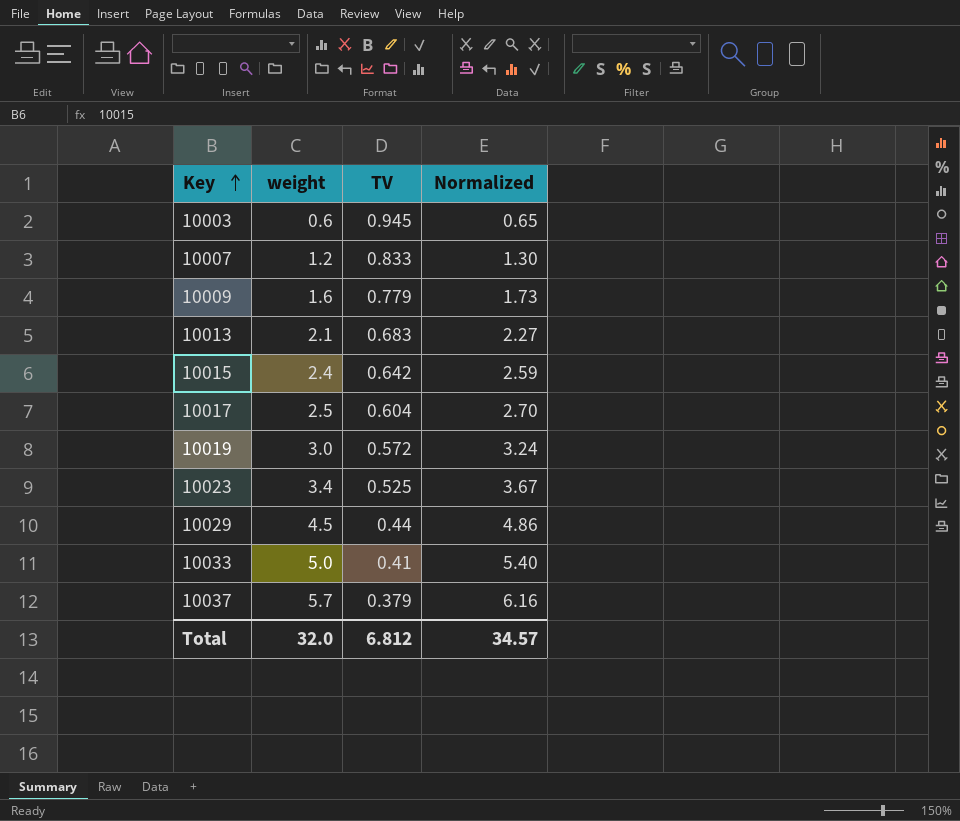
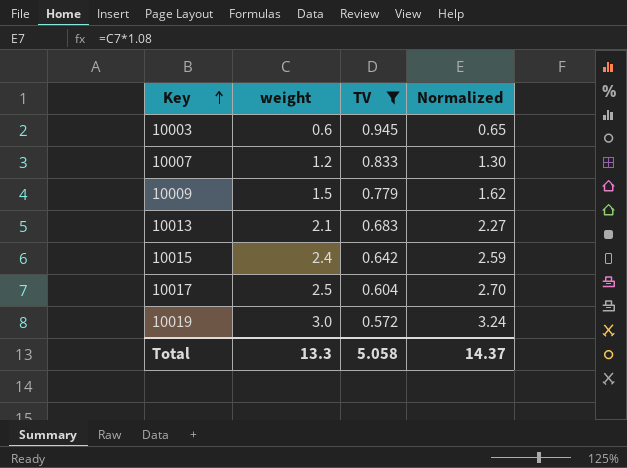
filter: none -> TV >= 0.572
10009 | weight: 1.6 -> 1.5
10009 | Normalized: 1.73 -> 1.62
Total | weight: 32.0 -> 13.3
Total | TV: 6.812 -> 5.058
Total | Normalized: 34.57 -> 14.37

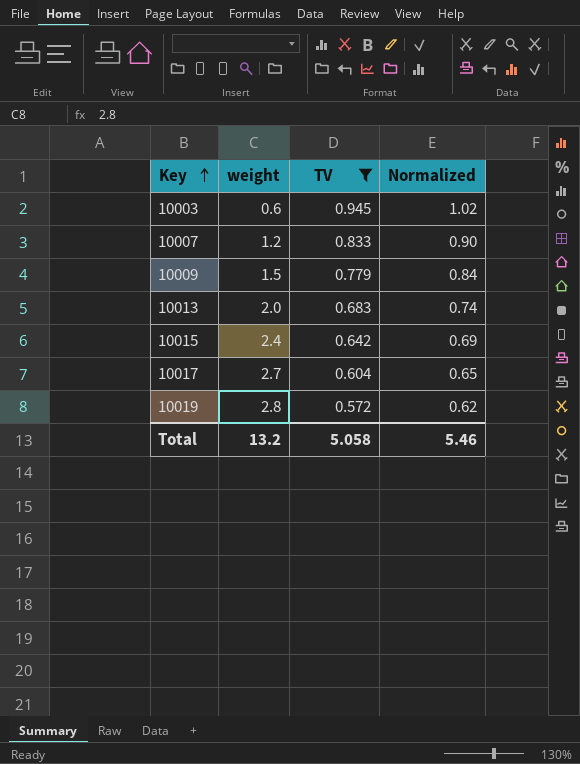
column Normalized | formula: [weight] * 1.08 -> [TV] * 1.08
10013 | weight: 2.1 -> 2.0
10017 | weight: 2.5 -> 2.7
10019 | weight: 3.0 -> 2.8
Total | weight: 13.3 -> 13.2
Total | Normalized: 14.37 -> 5.46

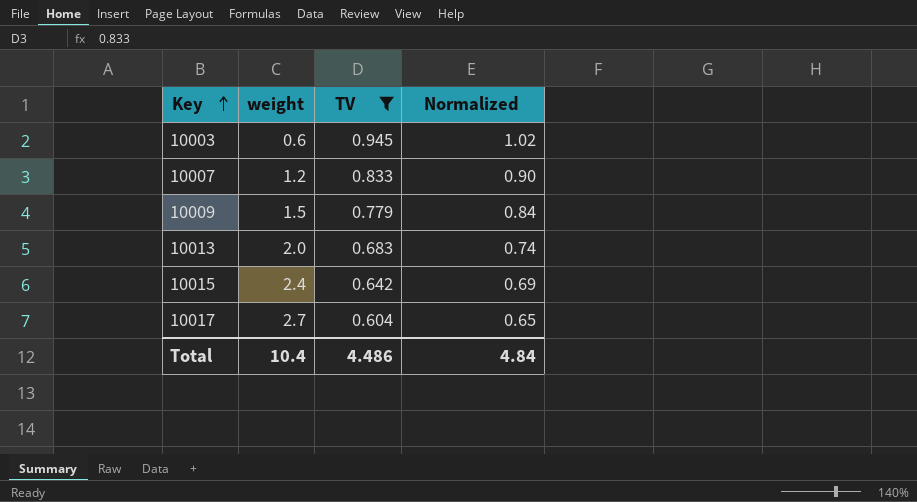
row 10019: 2.8 | 0.572 | 0.62 -> none
Total | weight: 13.2 -> 10.4
Total | TV: 5.058 -> 4.486
Total | Normalized: 5.46 -> 4.84

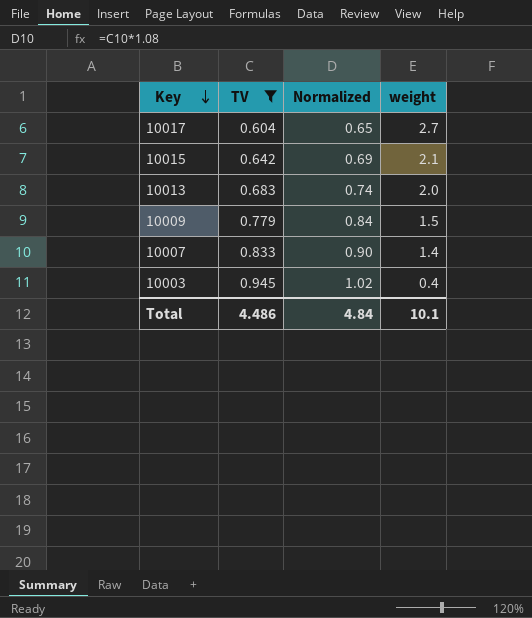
row order: Key ascending -> Key descending
column weight | position: 2 -> 4
10015 | weight: 2.4 -> 2.1
10007 | weight: 1.2 -> 1.4
10003 | weight: 0.6 -> 0.4
Total | weight: 10.4 -> 10.1

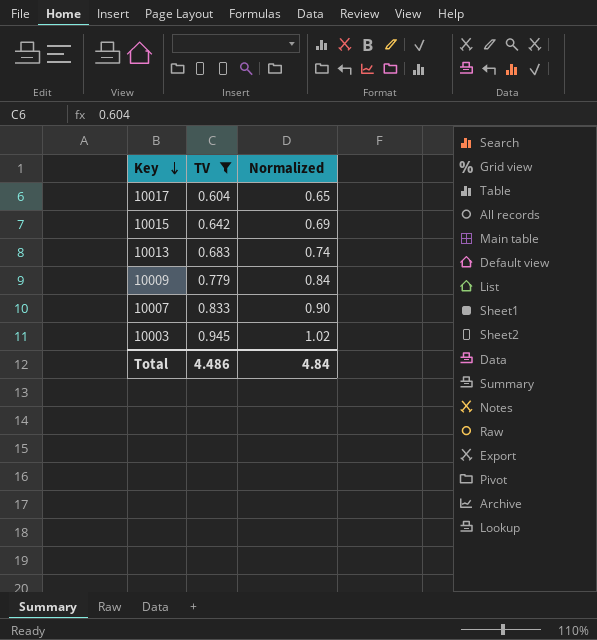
column weight | position: 4 -> none

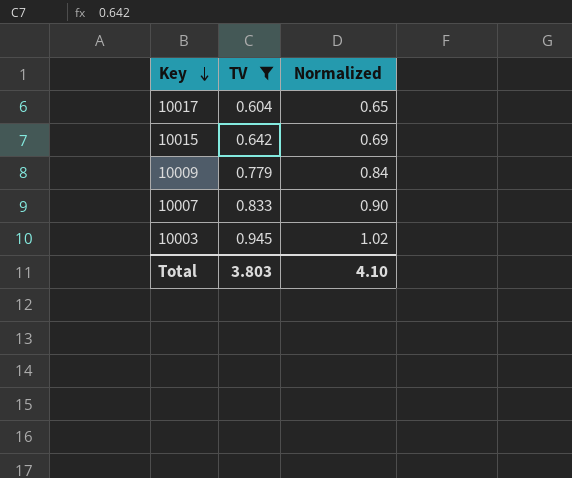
row 10013: 0.683 | 0.74 -> none
Total | TV: 4.486 -> 3.803
Total | Normalized: 4.84 -> 4.10

